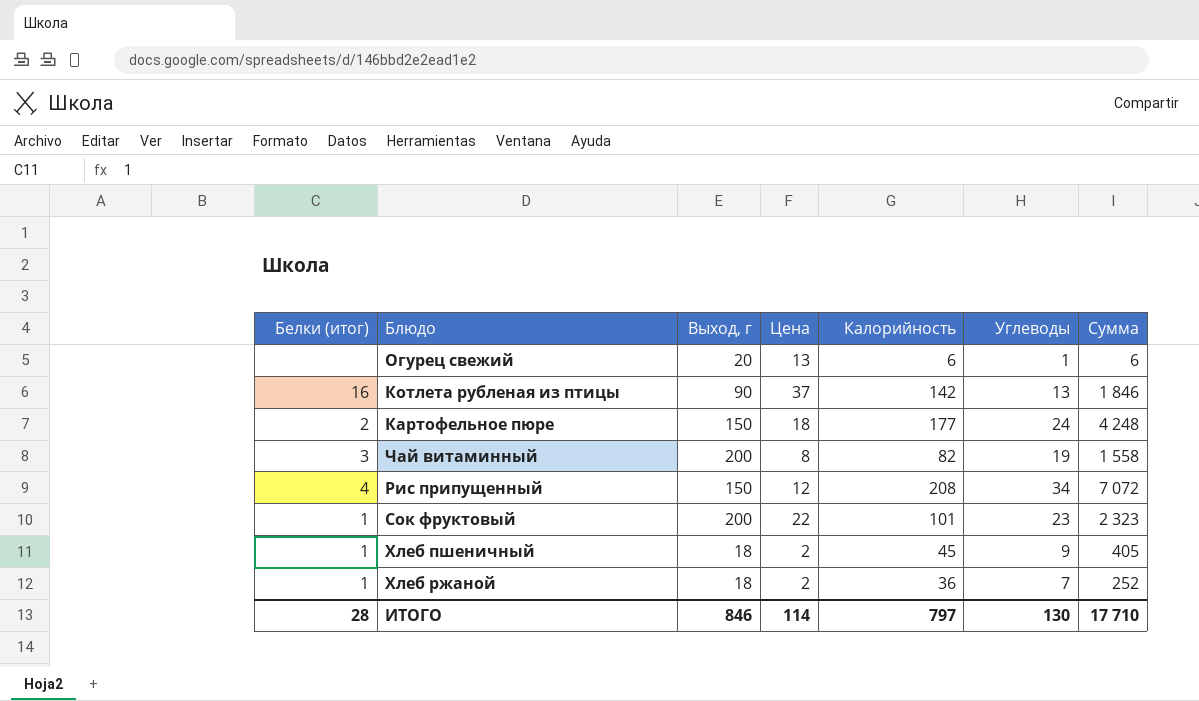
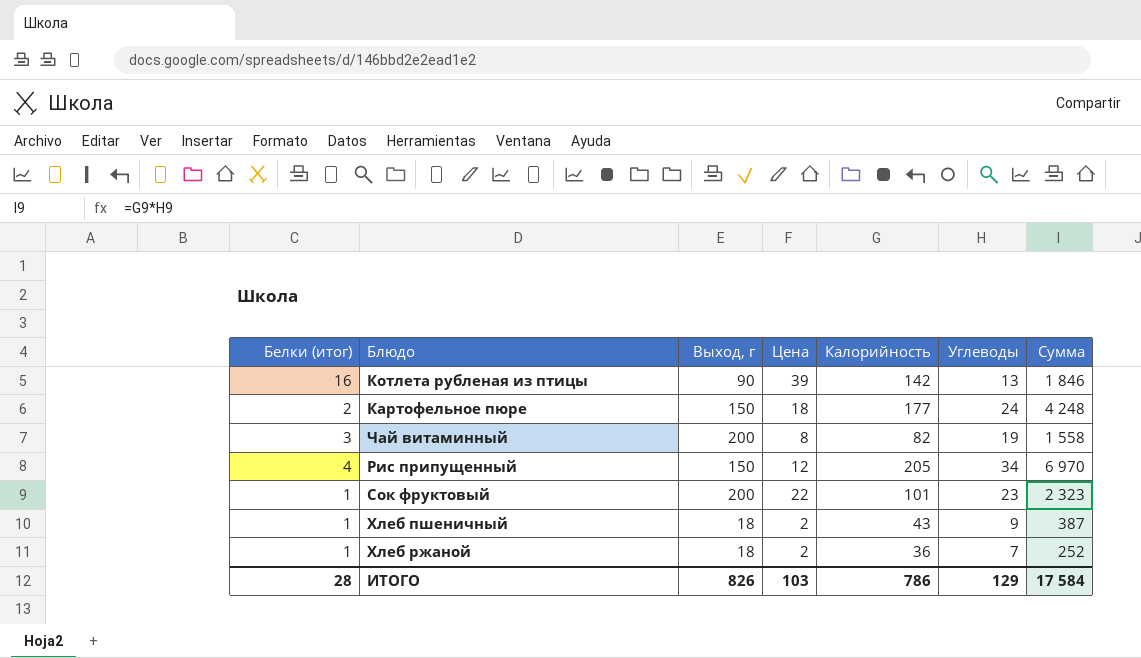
row Огурец свежий: none | 20 | 13 | 6 | 1 | 6 -> none
Котлета рубленая из птицы | Цена: 37 -> 39
Рис припущенный | Калорийность: 208 -> 205
Рис припущенный | Сумма: 7 072 -> 6 970
Хлеб пшеничный | Калорийность: 45 -> 43
Хлеб пшеничный | Сумма: 405 -> 387
ИТОГО | Выход, г: 846 -> 826
ИТОГО | Цена: 114 -> 103
ИТОГО | Калорийность: 797 -> 786
ИТОГО | Углеводы: 130 -> 129
ИТОГО | Сумма: 17 710 -> 17 584

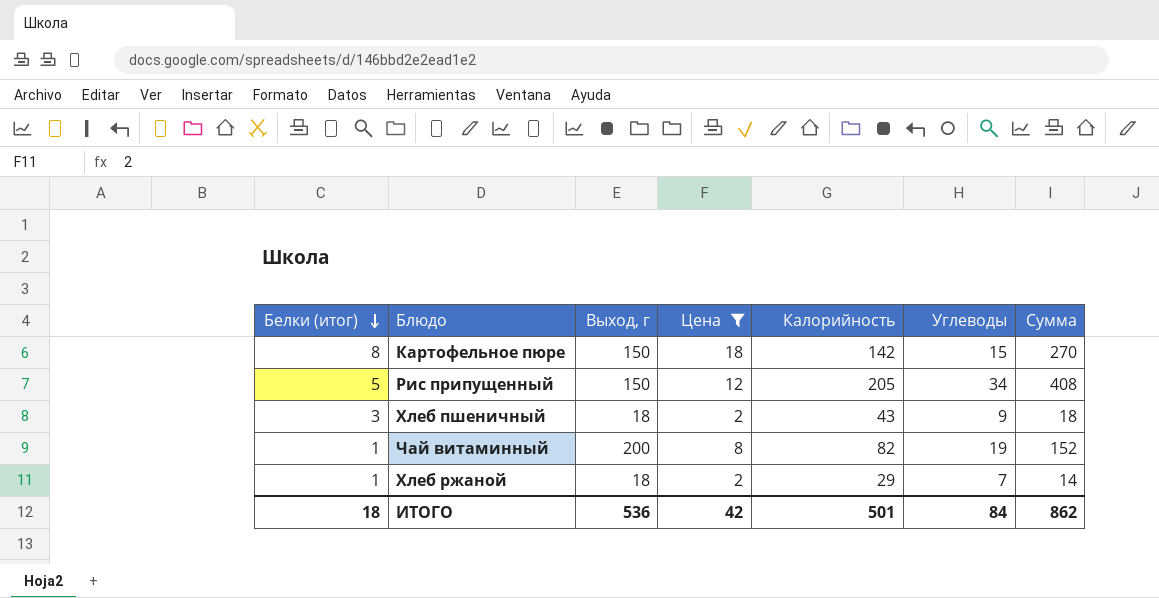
filter: none -> Цена <= 18
row order: none -> Белки (итог) descending
column Сумма | formula: [Калорийность] * [Углеводы] -> [Цена] * [Углеводы]
Картофельное пюре | Белки (итог): 2 -> 8
Картофельное пюре | Калорийность: 177 -> 142
Картофельное пюре | Углеводы: 24 -> 15
Рис припущенный | Белки (итог): 4 -> 5
Хлеб пшеничный | Белки (итог): 1 -> 3
Чай витаминный | Белки (итог): 3 -> 1
Хлеб ржаной | Калорийность: 36 -> 29
ИТОГО | Белки (итог): 28 -> 18
ИТОГО | Выход, г: 826 -> 536
ИТОГО | Цена: 103 -> 42
ИТОГО | Калорийность: 786 -> 501
ИТОГО | Углеводы: 129 -> 84
ИТОГО | Сумма: 17 584 -> 862

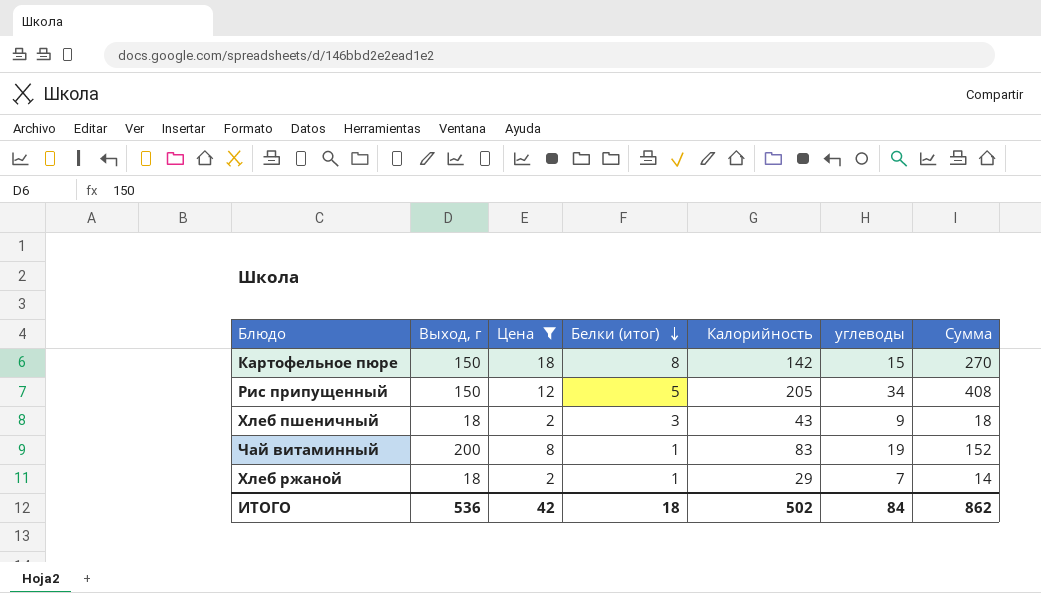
column Белки (итог) | position: 1 -> 4
column name: Углеводы -> углеводы
Чай витаминный | Калорийность: 82 -> 83
ИТОГО | Калорийность: 501 -> 502

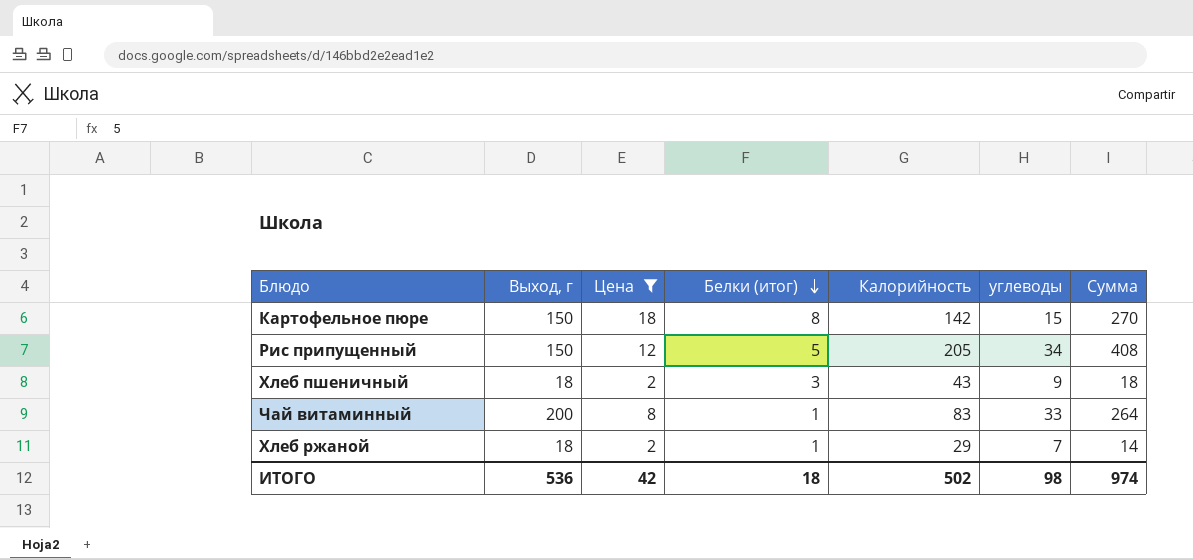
Чай витаминный | углеводы: 19 -> 33
Чай витаминный | Сумма: 152 -> 264
ИТОГО | углеводы: 84 -> 98
ИТОГО | Сумма: 862 -> 974

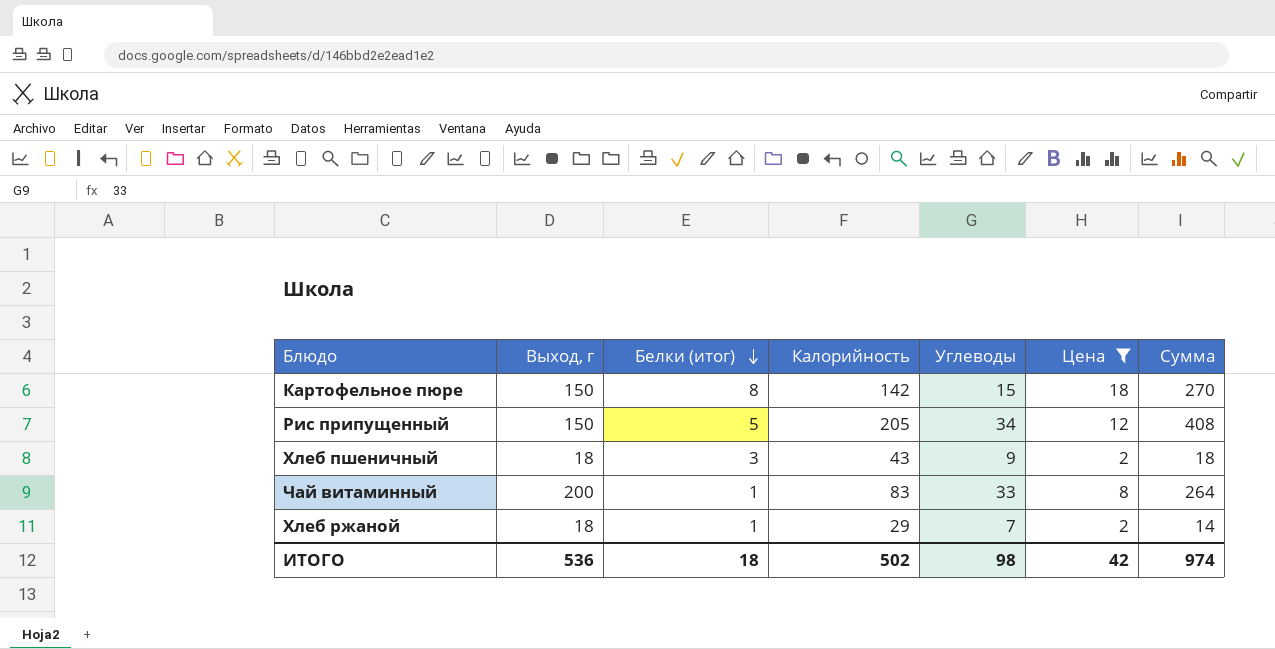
column name: углеводы -> Углеводы
column Цена | position: 3 -> 6

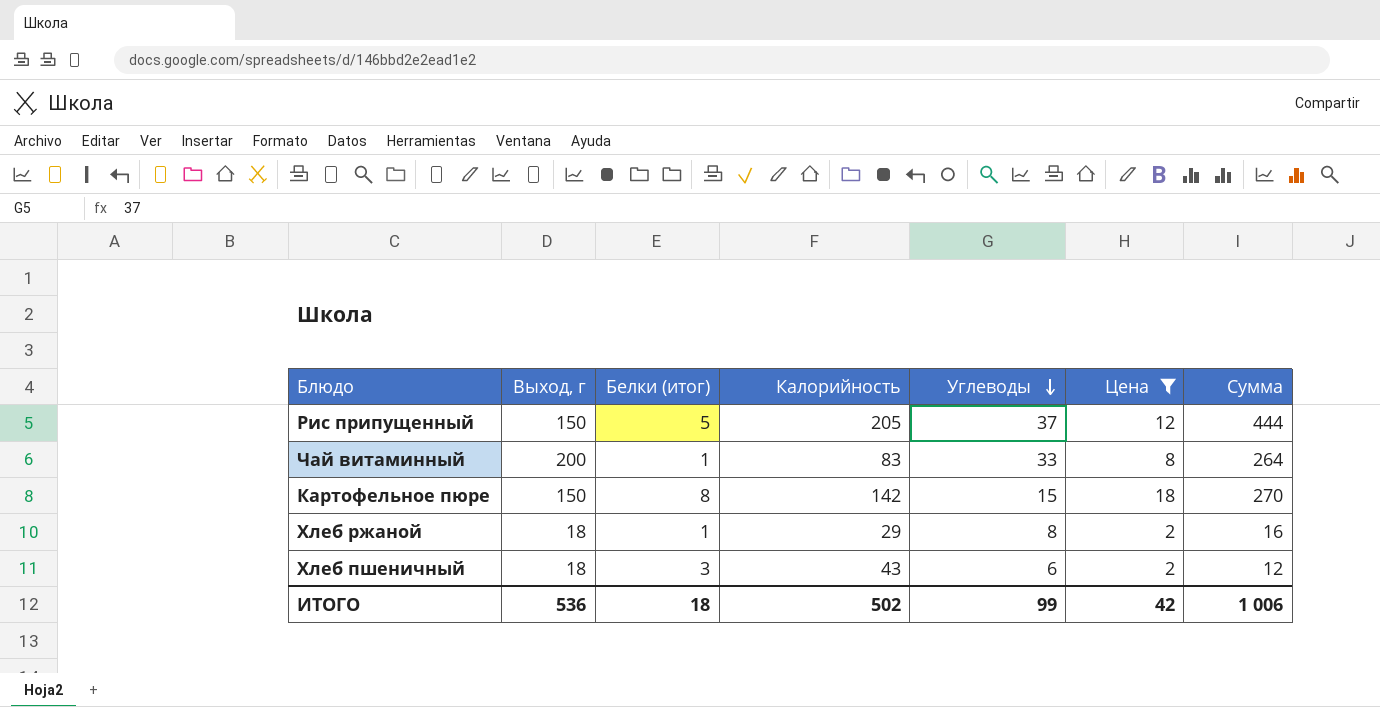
row order: Белки (итог) descending -> Углеводы descending
Рис припущенный | Углеводы: 34 -> 37
Рис припущенный | Сумма: 408 -> 444
Хлеб ржаной | Углеводы: 7 -> 8
Хлеб ржаной | Сумма: 14 -> 16
Хлеб пшеничный | Углеводы: 9 -> 6
Хлеб пшеничный | Сумма: 18 -> 12
ИТОГО | Углеводы: 98 -> 99
ИТОГО | Сумма: 974 -> 1 006

